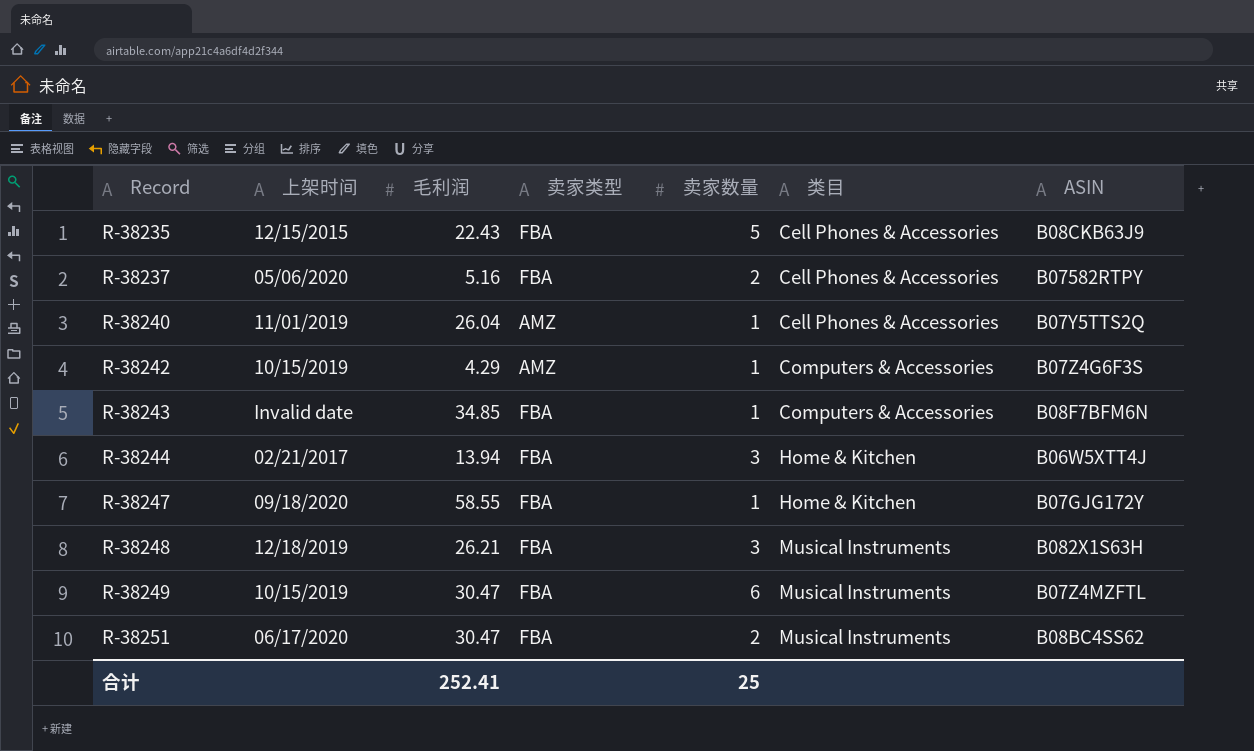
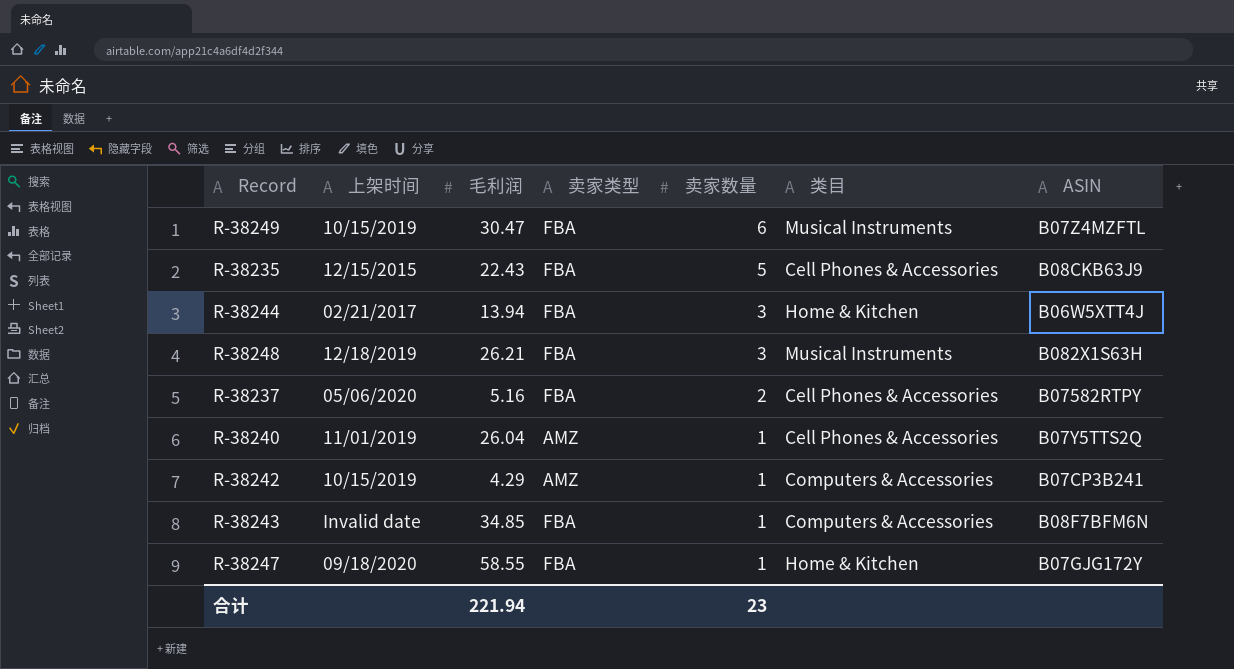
row order: Record ascending -> 卖家数量 descending
row R-38251: 06/17/2020 | 30.47 | FBA | 2 | Musical Instruments | B08BC4SS62 -> none
R-38242 | ASIN: B07Z4G6F3S -> B07CP3B241
合计 | 毛利润: 252.41 -> 221.94
合计 | 卖家数量: 25 -> 23

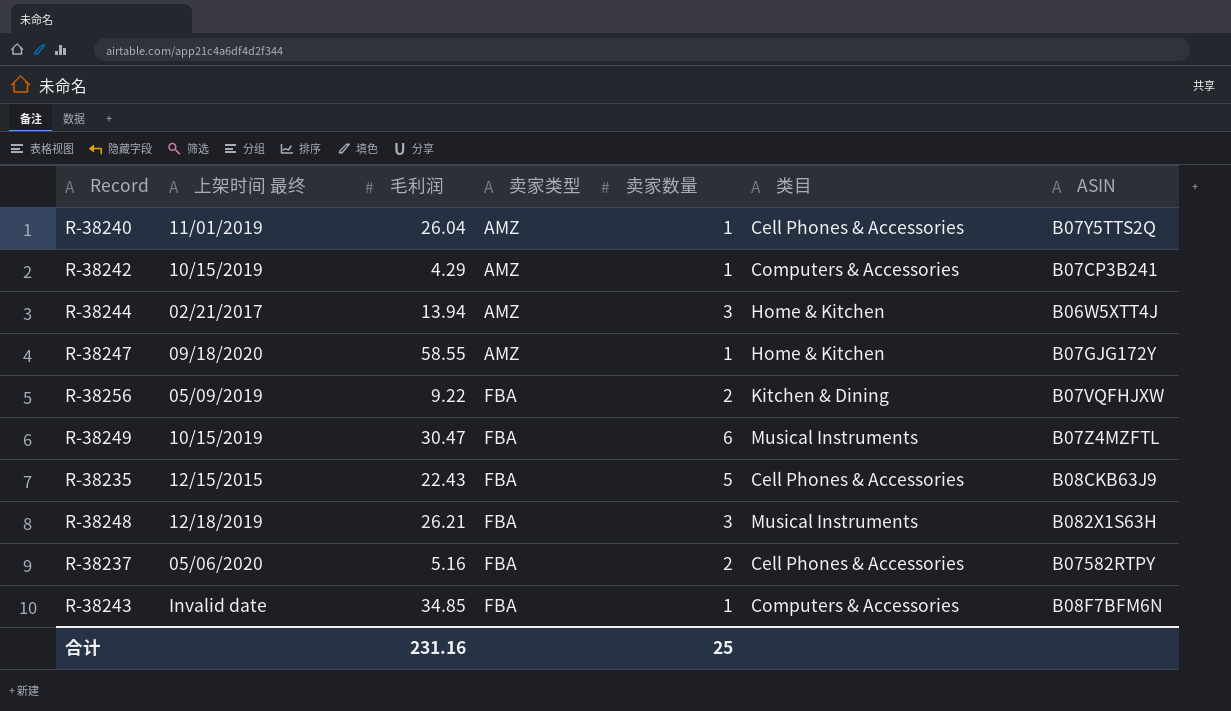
row order: 卖家数量 descending -> 卖家类型 ascending
column name: 上架时间 -> 上架时间 最终
R-38244 | 卖家类型: FBA -> AMZ
R-38247 | 卖家类型: FBA -> AMZ
row R-38256: none -> 05/09/2019 | 9.22 | FBA | 2 | Kitchen & Dining | B07VQFHJXW
合计 | 毛利润: 221.94 -> 231.16
合计 | 卖家数量: 23 -> 25

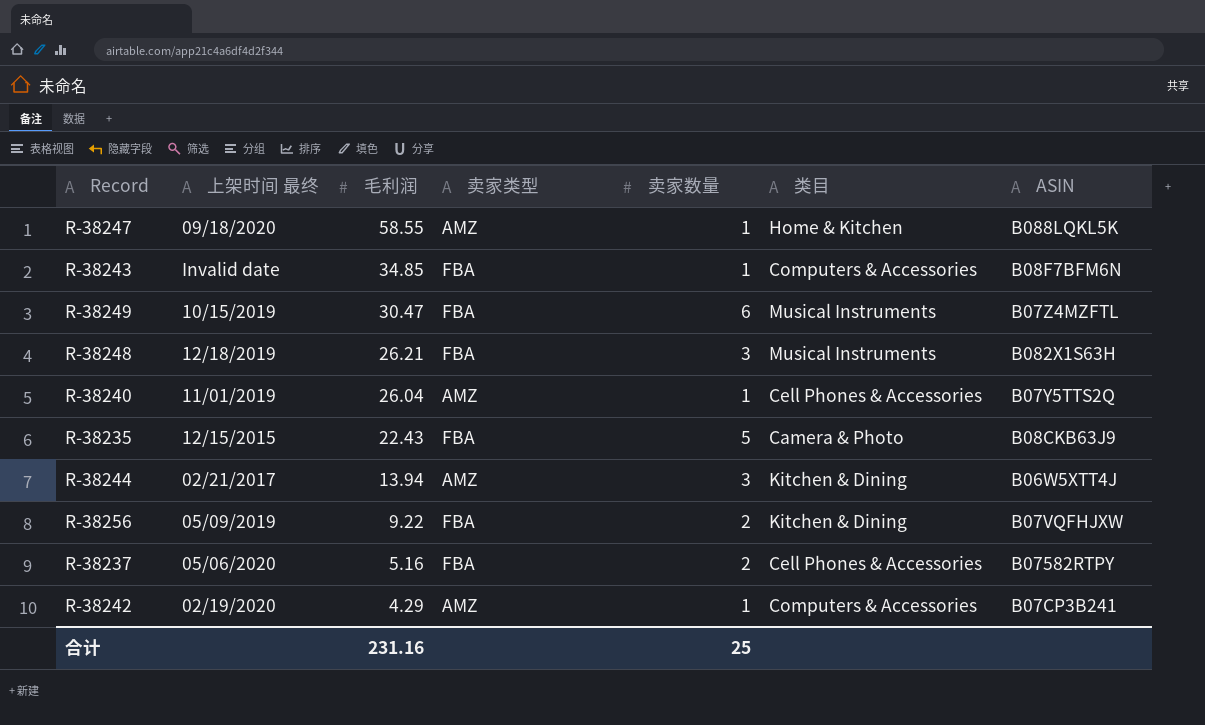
row order: 卖家类型 ascending -> 毛利润 descending
R-38247 | ASIN: B07GJG172Y -> B088LQKL5K
R-38235 | 类目: Cell Phones & Accessories -> Camera & Photo
R-38244 | 类目: Home & Kitchen -> Kitchen & Dining
R-38242 | 上架时间 最终: 10/15/2019 -> 02/19/2020

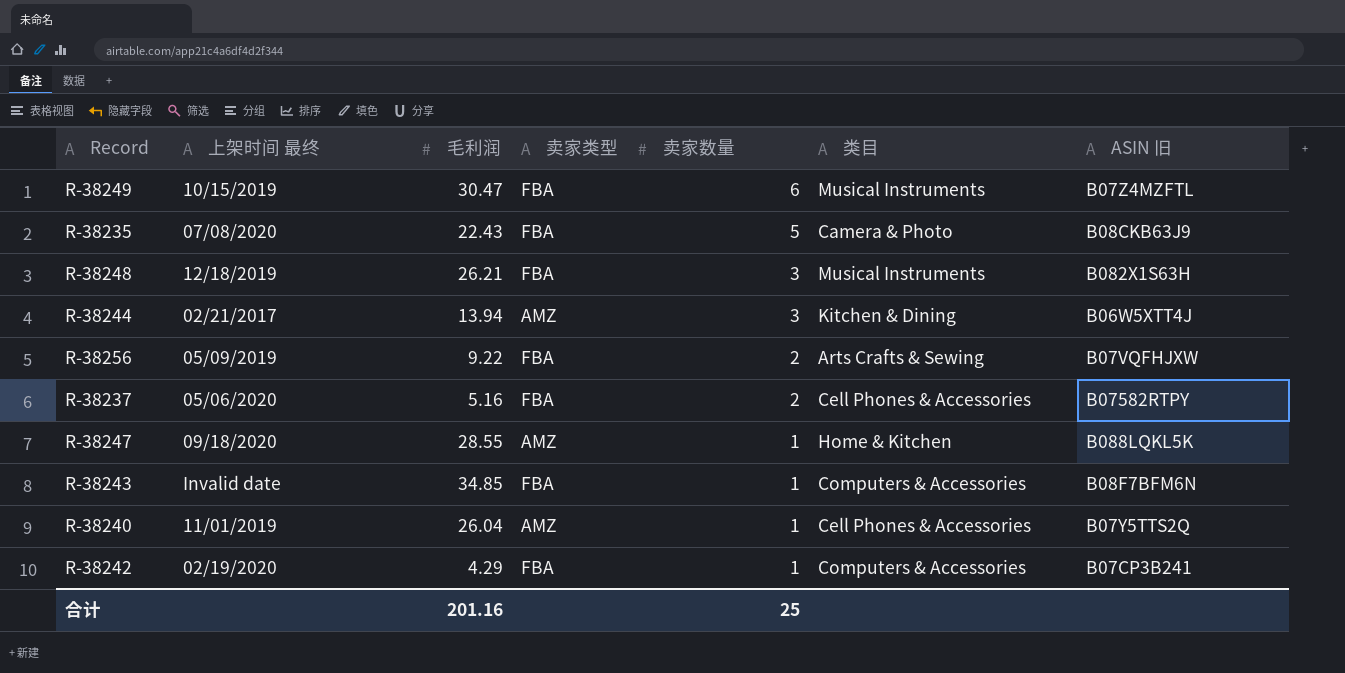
row order: 毛利润 descending -> 卖家数量 descending
column name: ASIN -> ASIN 旧
R-38235 | 上架时间 最终: 12/15/2015 -> 07/08/2020
R-38256 | 类目: Kitchen & Dining -> Arts Crafts & Sewing
R-38247 | 毛利润: 58.55 -> 28.55
R-38242 | 卖家类型: AMZ -> FBA
合计 | 毛利润: 231.16 -> 201.16

